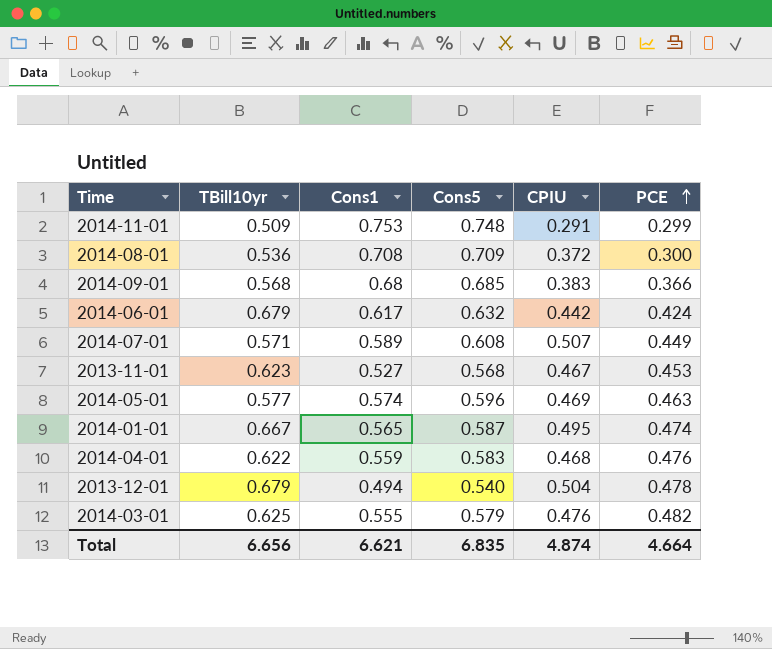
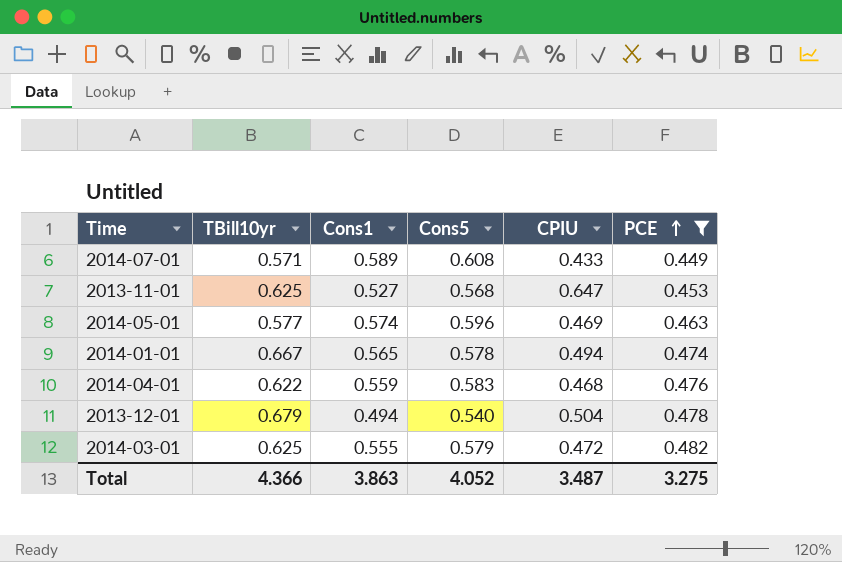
filter: none -> PCE >= 0.449
2014-07-01 | CPIU: 0.507 -> 0.433
2013-11-01 | TBill10yr: 0.623 -> 0.625
2013-11-01 | CPIU: 0.467 -> 0.647
2014-01-01 | Cons5: 0.587 -> 0.578
2014-01-01 | CPIU: 0.495 -> 0.494
2014-03-01 | CPIU: 0.476 -> 0.472
Total | TBill10yr: 6.656 -> 4.366
Total | Cons1: 6.621 -> 3.863
Total | Cons5: 6.835 -> 4.052
Total | CPIU: 4.874 -> 3.487
Total | PCE: 4.664 -> 3.275

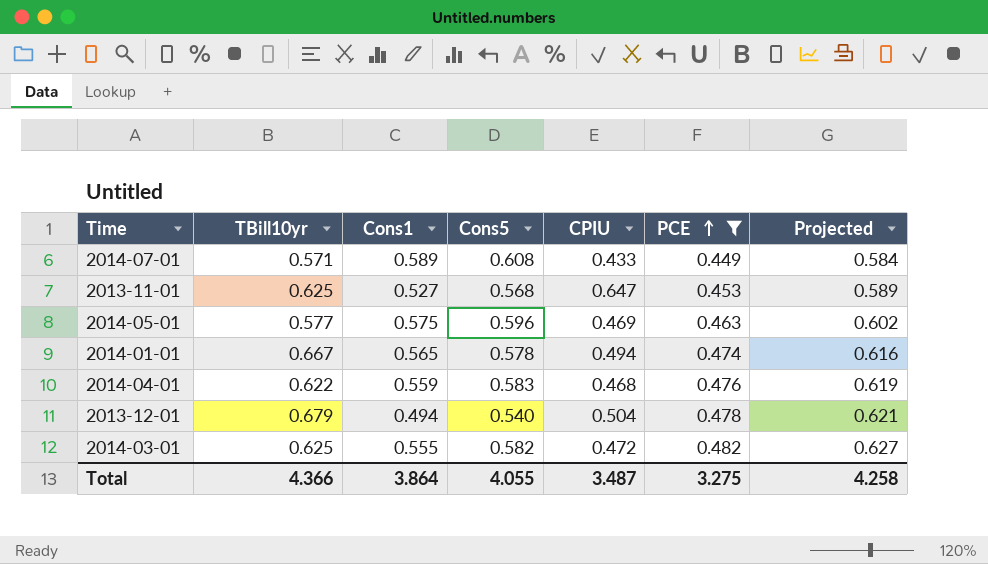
column Projected | formula: none -> [PCE] * 1.3
2014-05-01 | Cons1: 0.574 -> 0.575
2014-03-01 | Cons5: 0.579 -> 0.582
Total | Cons1: 3.863 -> 3.864
Total | Cons5: 4.052 -> 4.055

